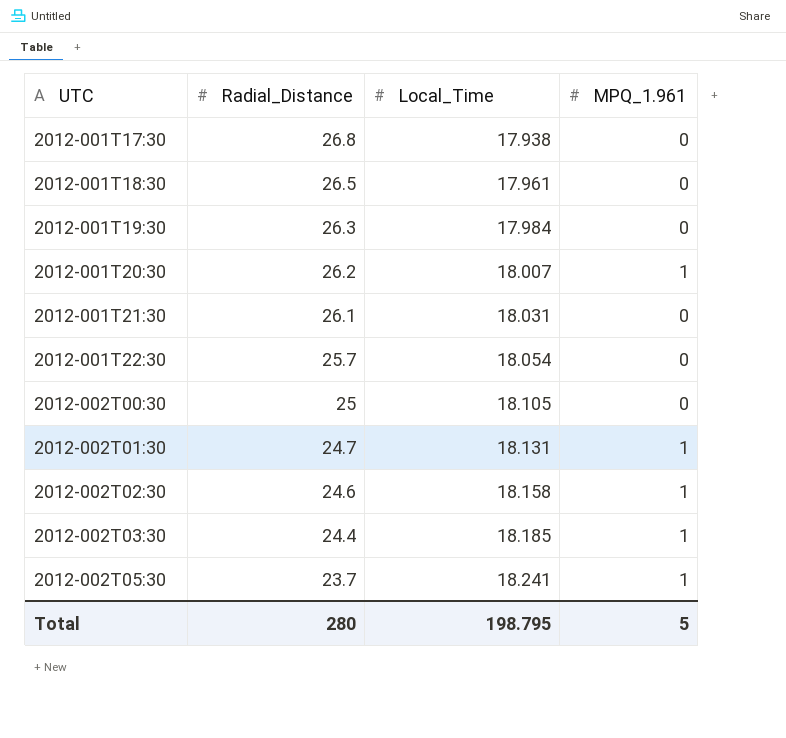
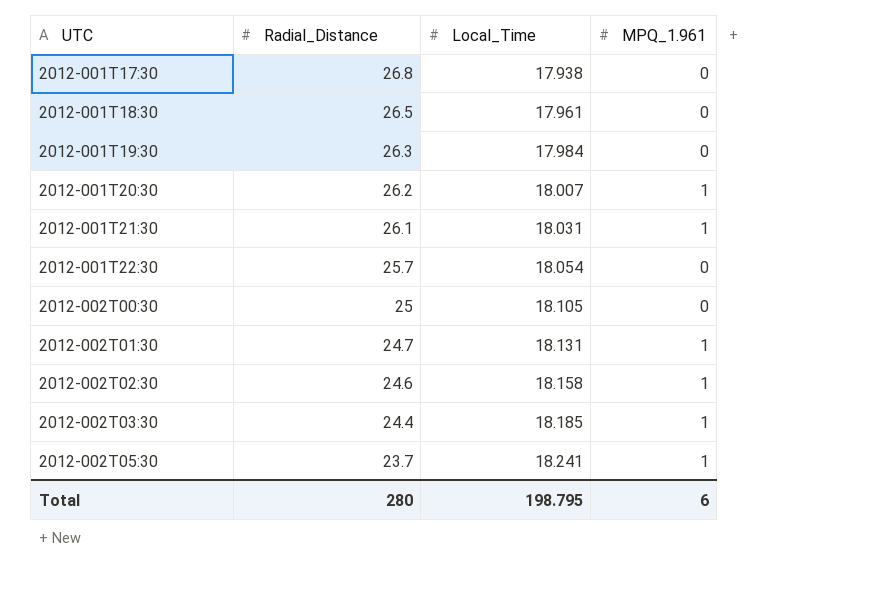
2012-001T21:30 | MPQ_1.961: 0 -> 1
Total | MPQ_1.961: 5 -> 6

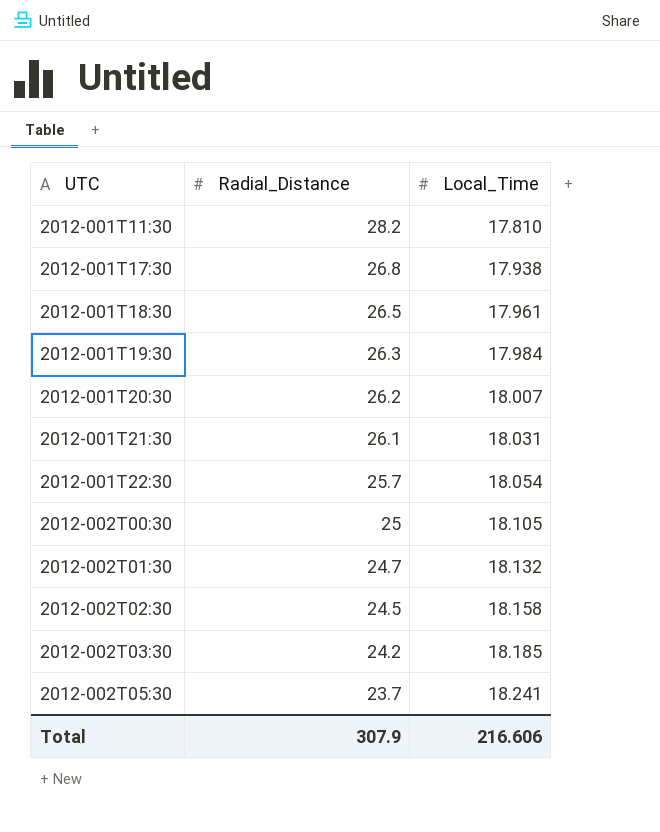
column MPQ_1.961 | position: 4 -> none
row 2012-001T11:30: none -> 28.2 | 17.810
2012-002T01:30 | Local_Time: 18.131 -> 18.132
2012-002T02:30 | Radial_Distance: 24.6 -> 24.5
2012-002T03:30 | Radial_Distance: 24.4 -> 24.2
Total | Radial_Distance: 280 -> 307.9
Total | Local_Time: 198.795 -> 216.606

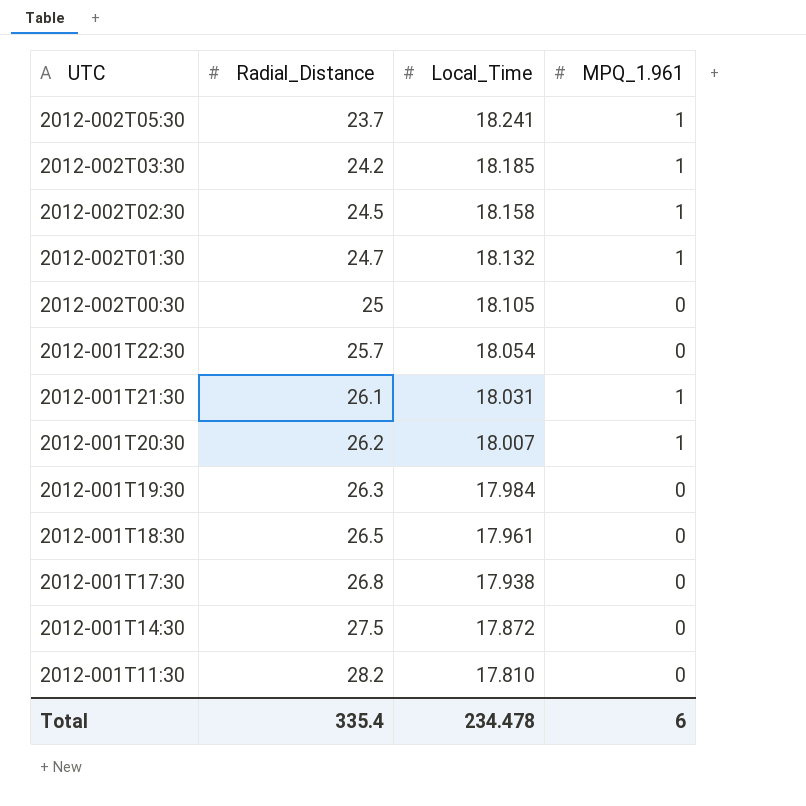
row order: UTC ascending -> UTC descending
column MPQ_1.961 | position: none -> 4
row 2012-001T14:30: none -> 27.5 | 17.872 | 0
Total | Radial_Distance: 307.9 -> 335.4
Total | Local_Time: 216.606 -> 234.478

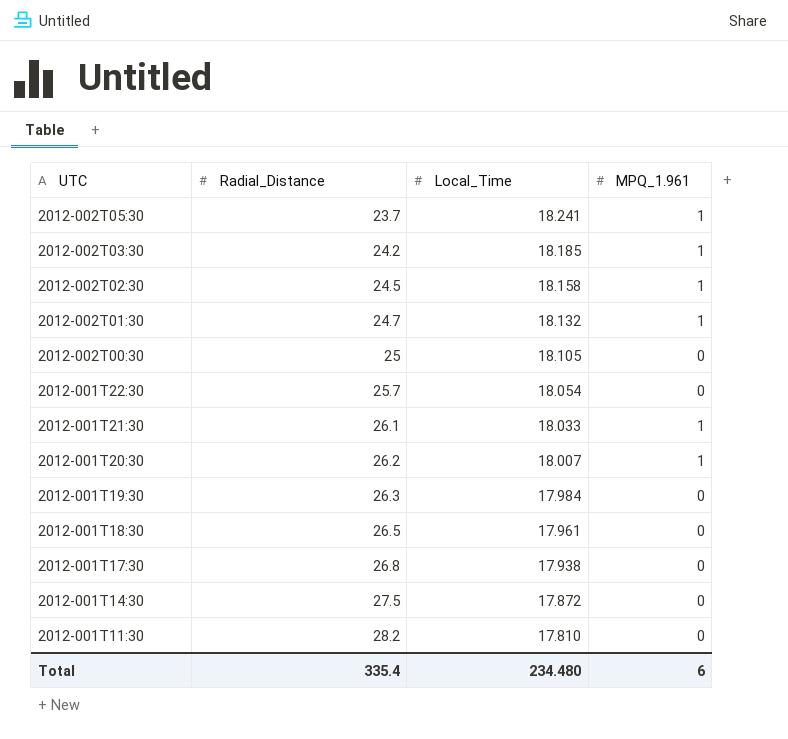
2012-001T21:30 | Local_Time: 18.031 -> 18.033
Total | Local_Time: 234.478 -> 234.480

